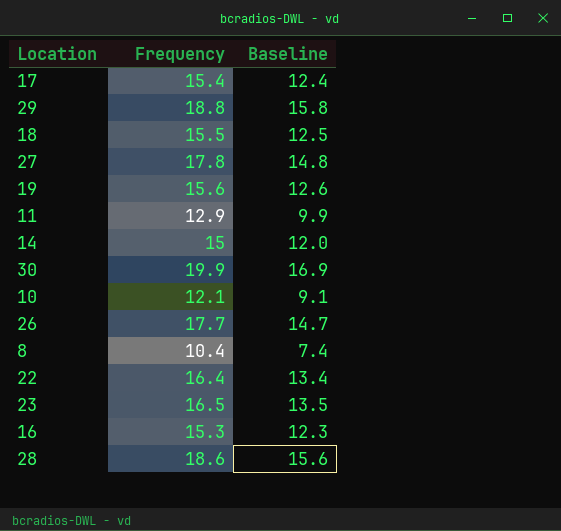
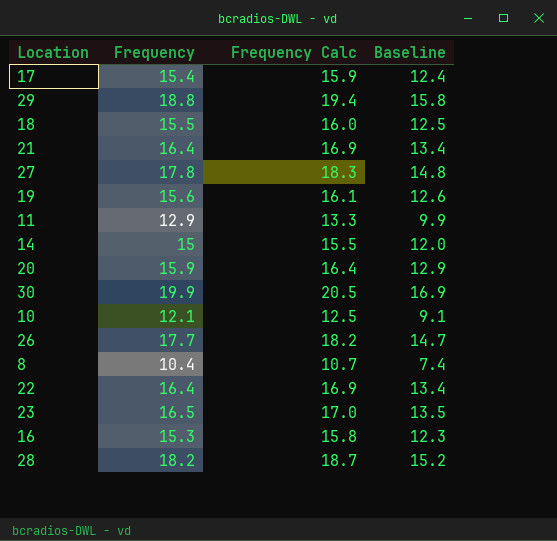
column Frequency Calc | formula: none -> [Frequency] * 1.03
row 21: none -> 16.4 | 16.9 | 13.4
row 20: none -> 15.9 | 16.4 | 12.9
28 | Frequency: 18.6 -> 18.2
28 | Baseline: 15.6 -> 15.2

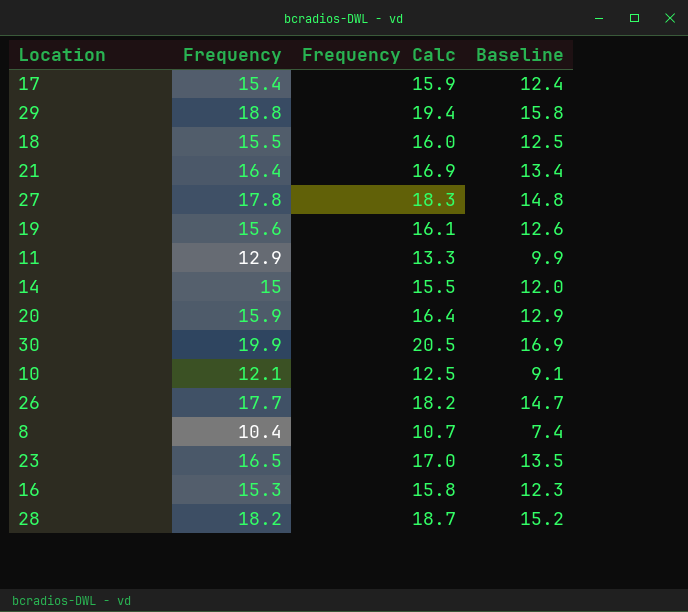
row 22: 16.4 | 16.9 | 13.4 -> none

